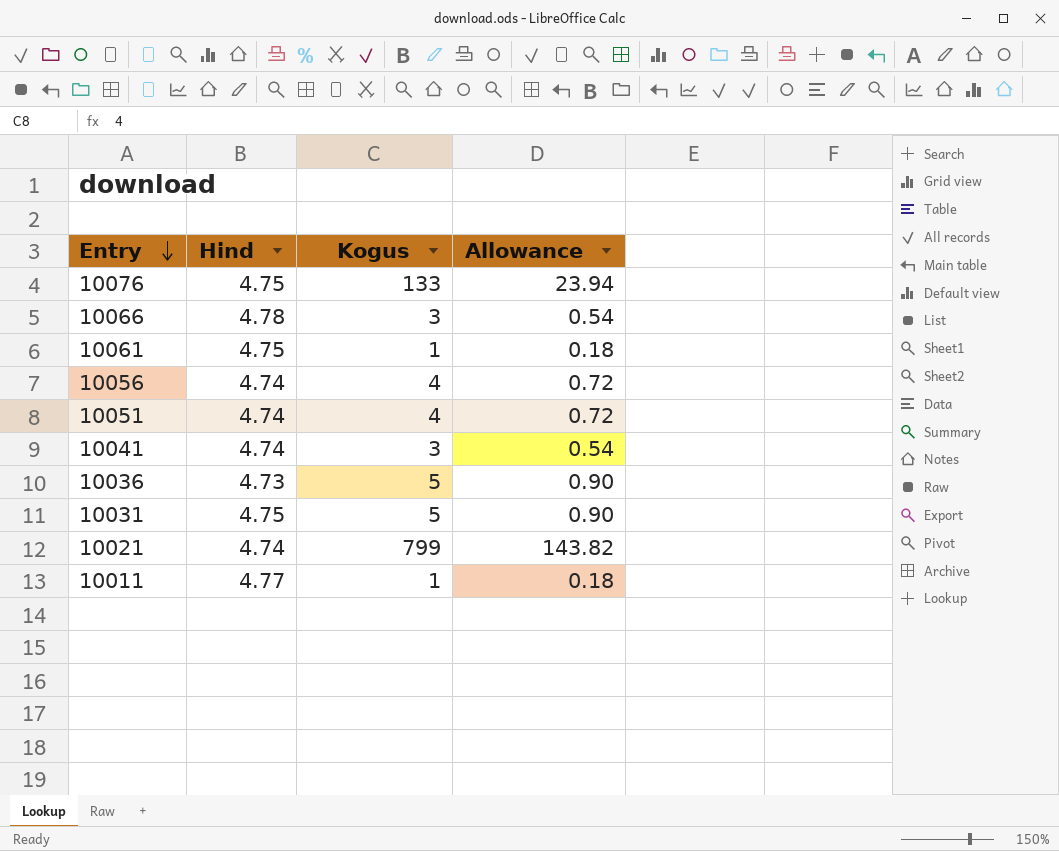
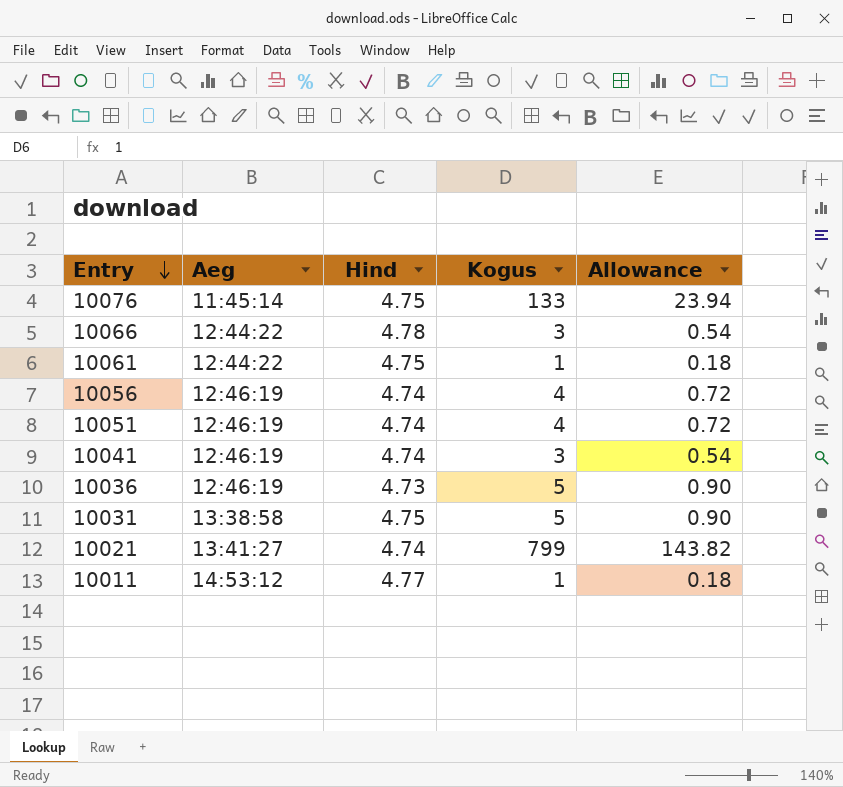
column Aeg | position: none -> 2

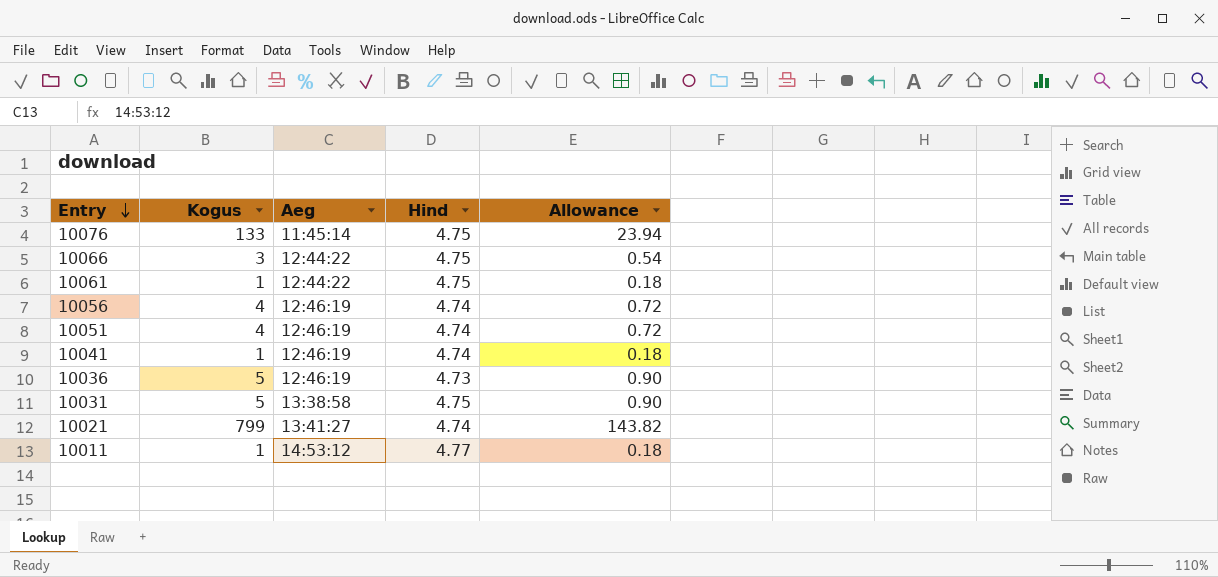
column Kogus | position: 4 -> 2
10066 | Hind: 4.78 -> 4.75
10041 | Kogus: 3 -> 1
10041 | Allowance: 0.54 -> 0.18

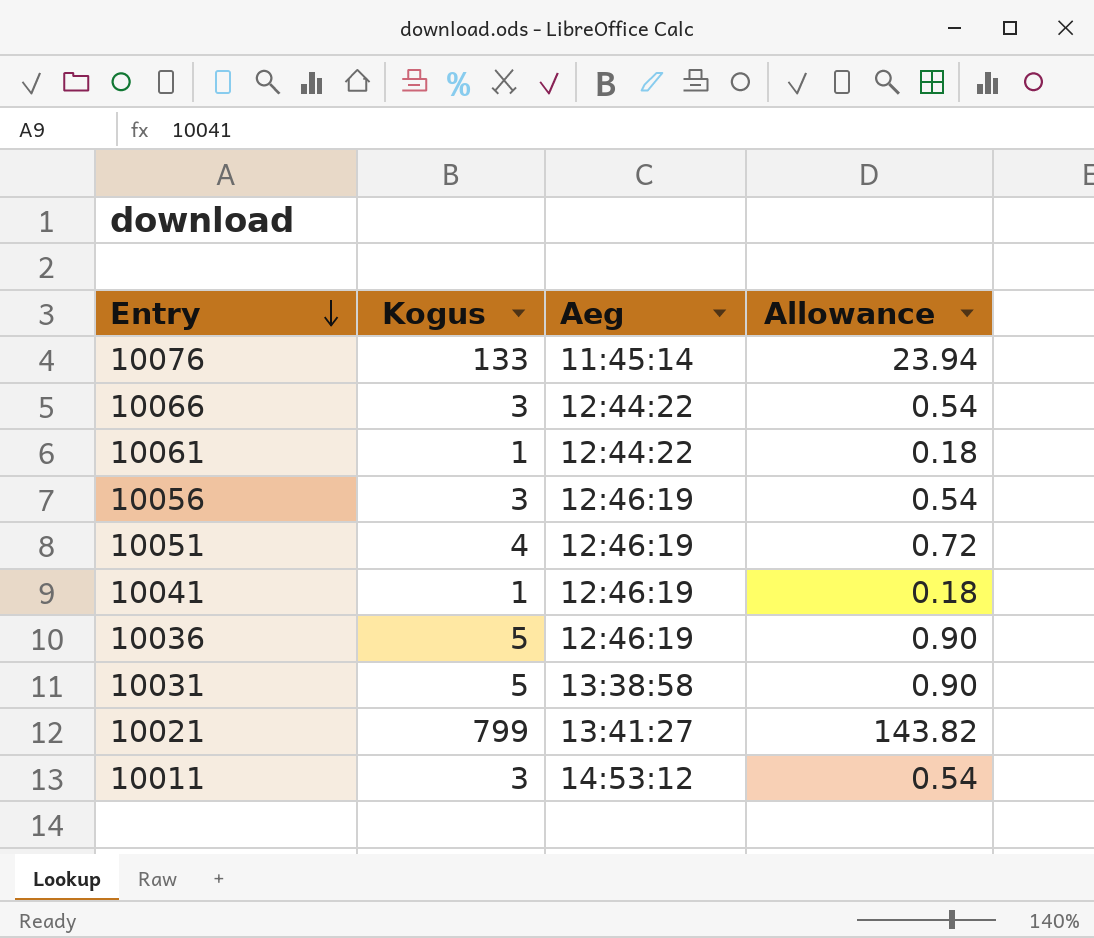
column Hind | position: 4 -> none
10056 | Kogus: 4 -> 3
10056 | Allowance: 0.72 -> 0.54
10011 | Kogus: 1 -> 3
10011 | Allowance: 0.18 -> 0.54

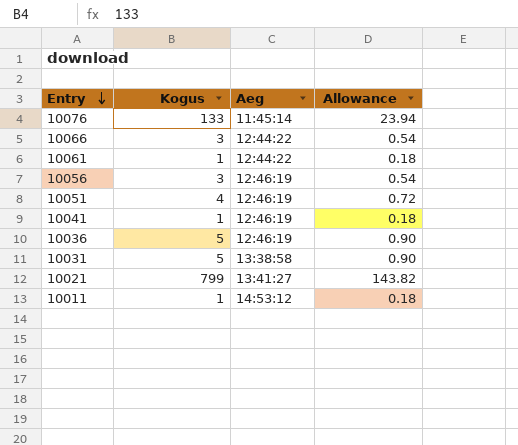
10011 | Kogus: 3 -> 1
10011 | Allowance: 0.54 -> 0.18

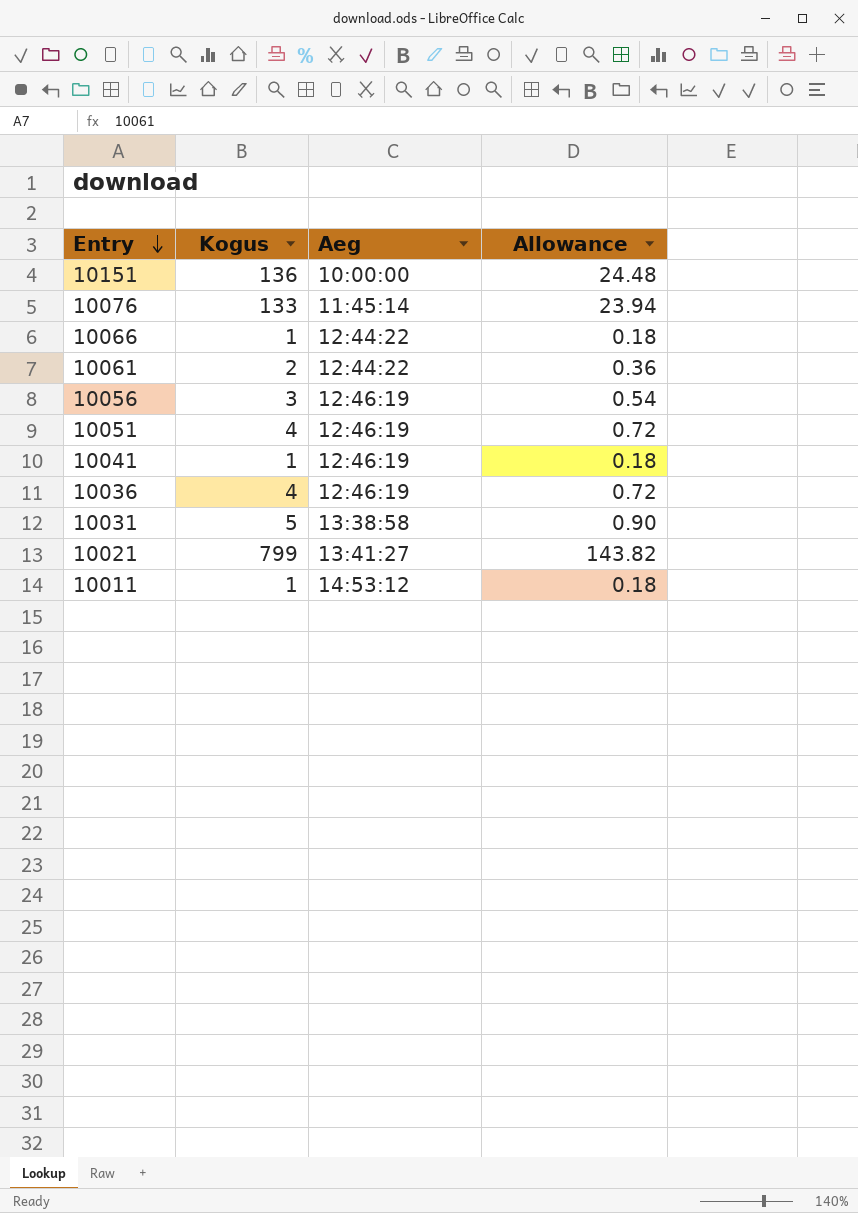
row 10151: none -> 136 | 10:00:00 | 24.48
10066 | Kogus: 3 -> 1
10066 | Allowance: 0.54 -> 0.18
10061 | Kogus: 1 -> 2
10061 | Allowance: 0.18 -> 0.36
10036 | Kogus: 5 -> 4
10036 | Allowance: 0.90 -> 0.72

